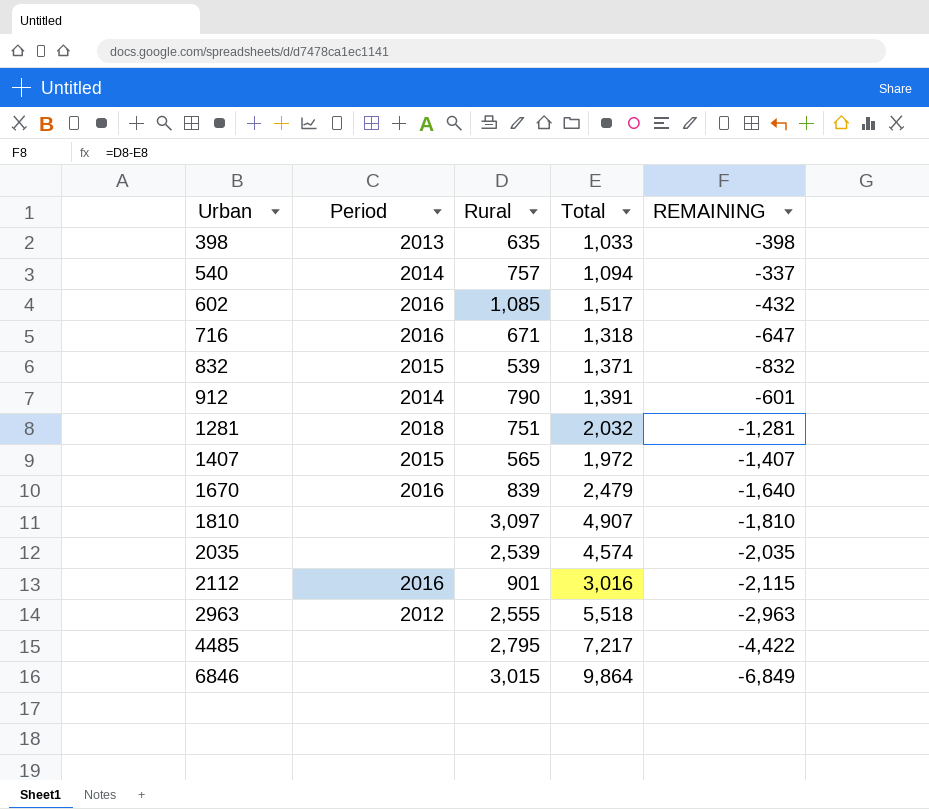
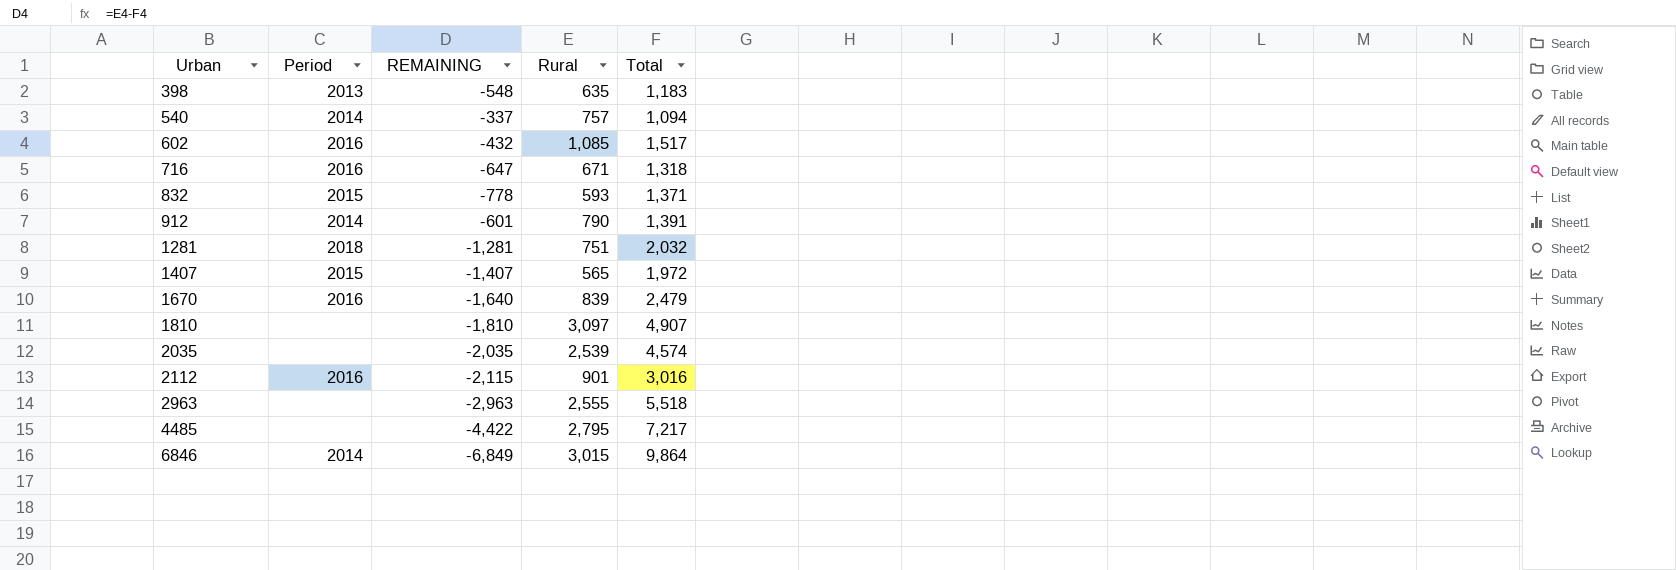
column REMAINING | position: 5 -> 3
398 | REMAINING: -398 -> -548
398 | Total: 1,033 -> 1,183
832 | REMAINING: -832 -> -778
832 | Rural: 539 -> 593
2963 | Period: 2012 -> none
6846 | Period: none -> 2014

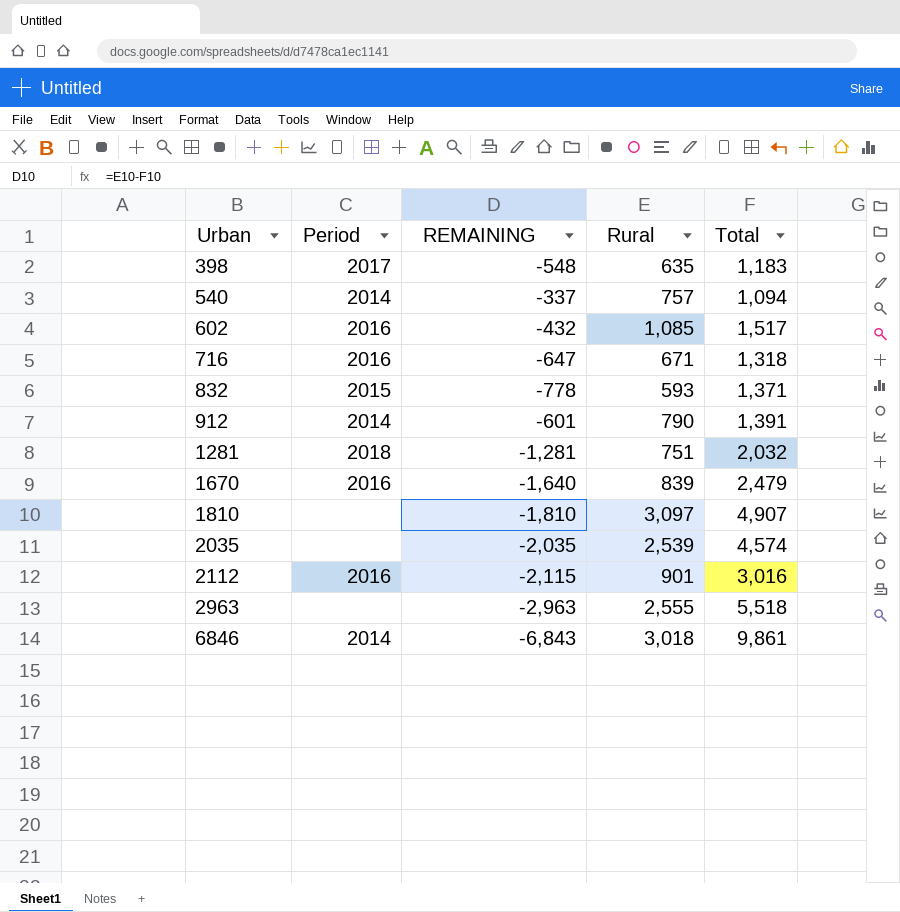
row 1407: 2015 | -1,407 | 565 | 1,972 -> none
row 4485: none | -4,422 | 2,795 | 7,217 -> none
398 | Period: 2013 -> 2017
6846 | REMAINING: -6,849 -> -6,843
6846 | Rural: 3,015 -> 3,018
6846 | Total: 9,864 -> 9,861

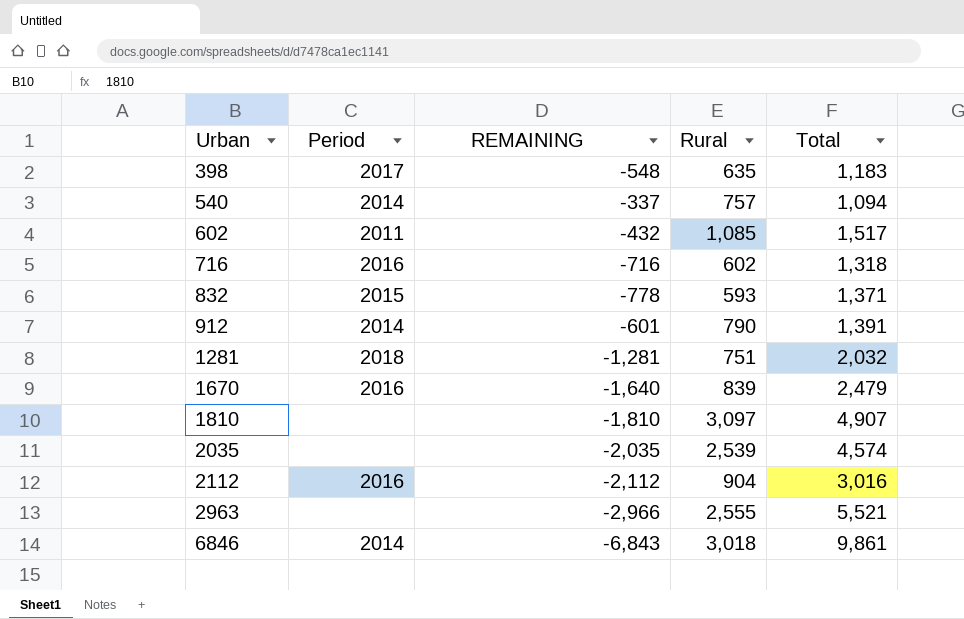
602 | Period: 2016 -> 2011
716 | REMAINING: -647 -> -716
716 | Rural: 671 -> 602
2112 | REMAINING: -2,115 -> -2,112
2112 | Rural: 901 -> 904
2963 | REMAINING: -2,963 -> -2,966
2963 | Total: 5,518 -> 5,521

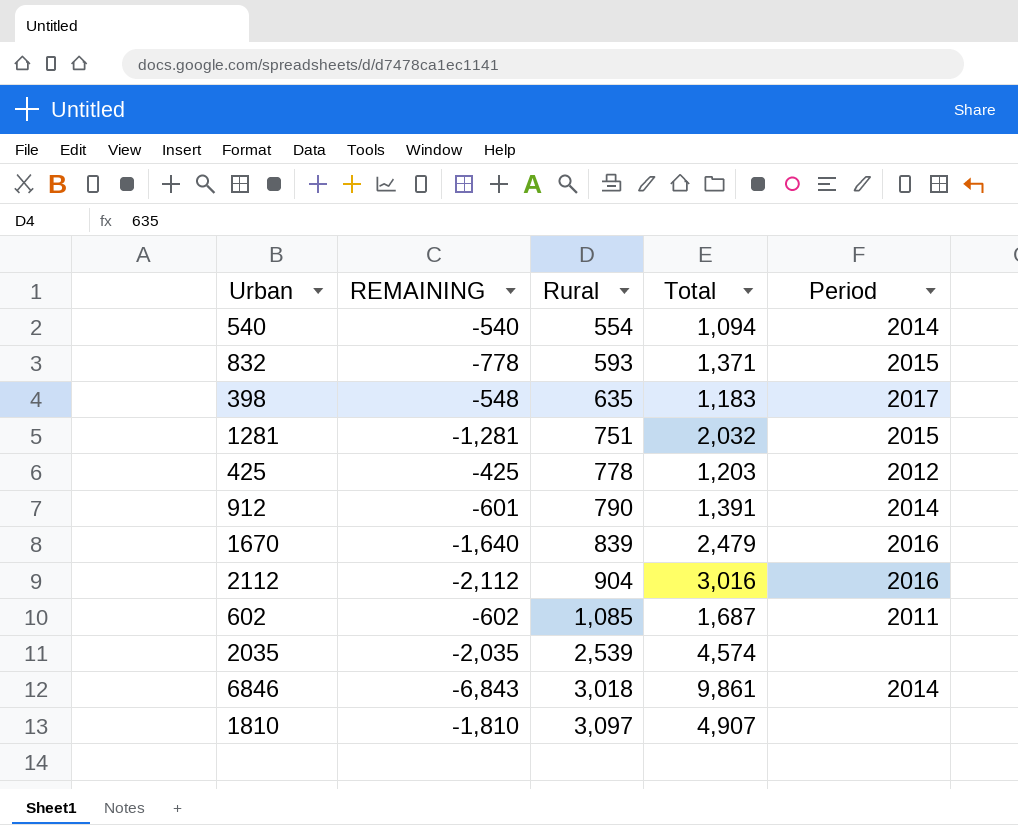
row order: Urban ascending -> Rural ascending
column Period | position: 2 -> 5
row 716: 2016 | -716 | 602 | 1,318 -> none
row 2963: none | -2,966 | 2,555 | 5,521 -> none
540 | REMAINING: -337 -> -540
540 | Rural: 757 -> 554
1281 | Period: 2018 -> 2015
row 425: none -> -425 | 778 | 1,203 | 2012
602 | REMAINING: -432 -> -602
602 | Total: 1,517 -> 1,687

